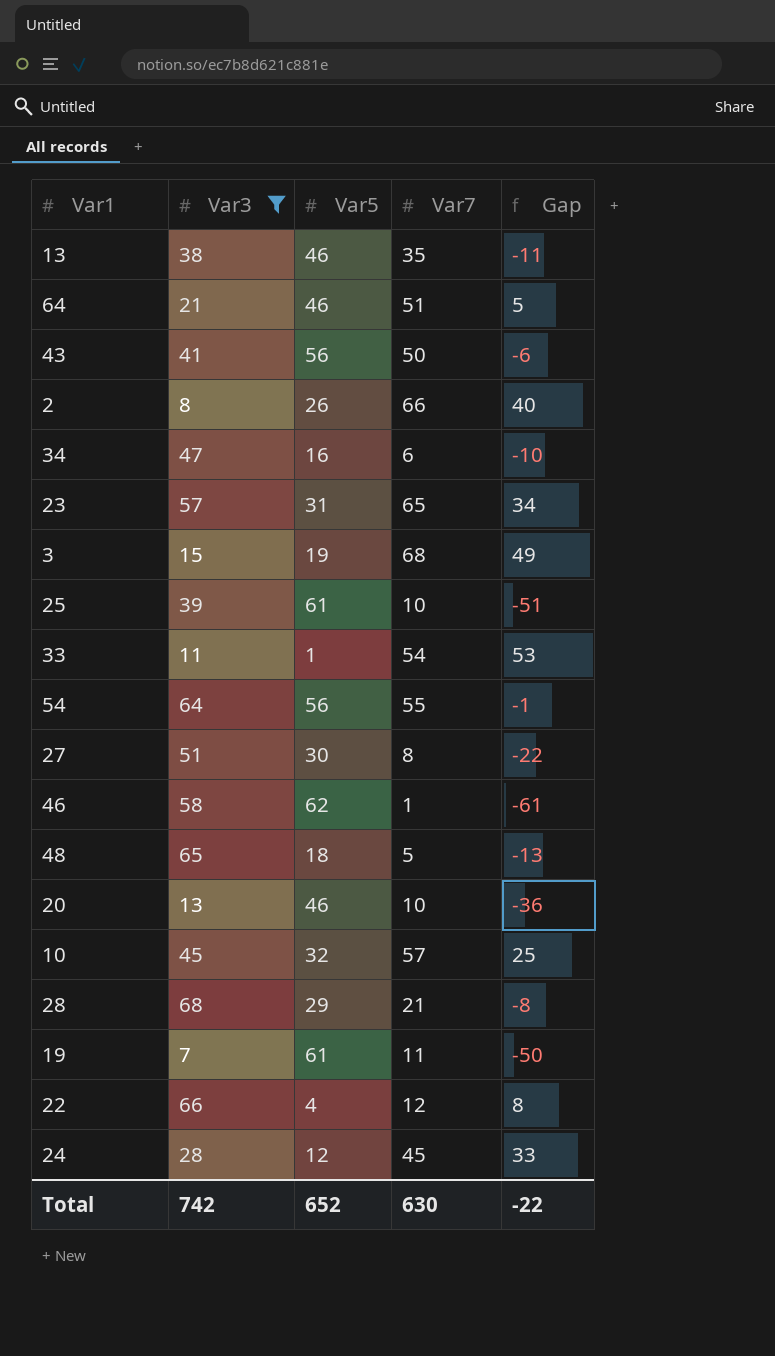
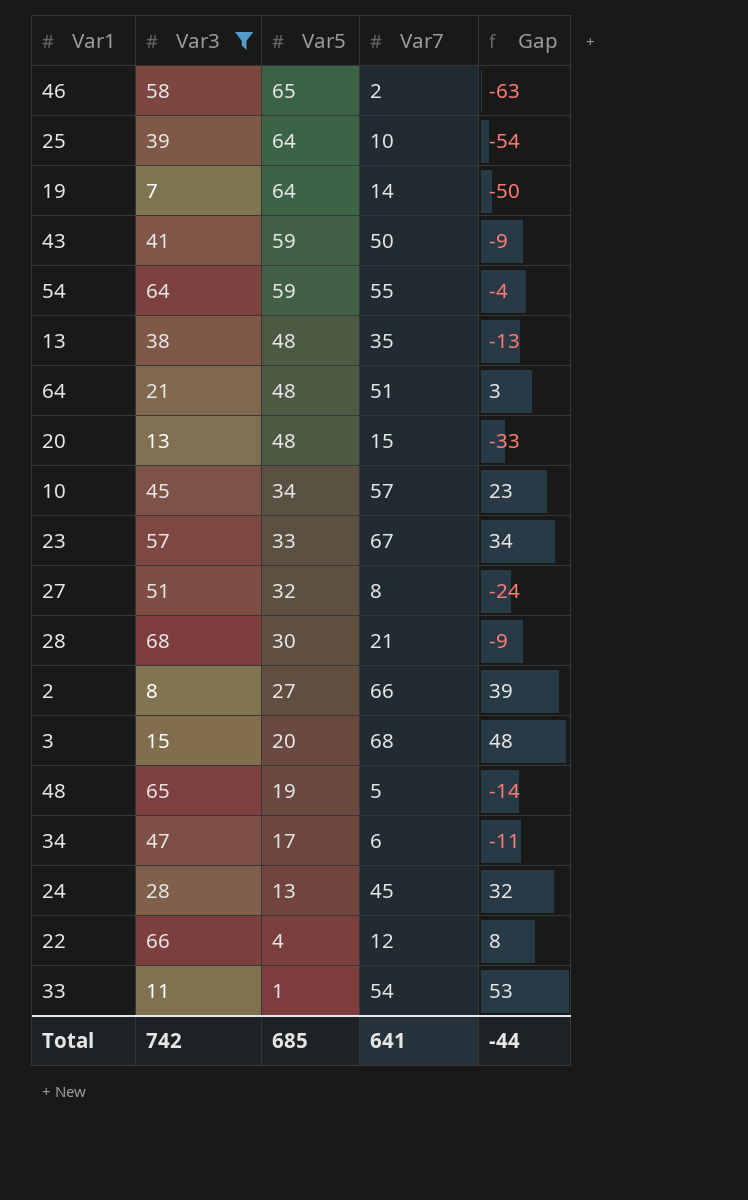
row order: none -> Var5 descending
46 | Var5: 62 -> 65
46 | Var7: 1 -> 2
46 | Gap: -61 -> -63
25 | Var5: 61 -> 64
25 | Gap: -51 -> -54
19 | Var5: 61 -> 64
19 | Var7: 11 -> 14
43 | Var5: 56 -> 59
43 | Gap: -6 -> -9
54 | Var5: 56 -> 59
54 | Gap: -1 -> -4
13 | Var5: 46 -> 48
13 | Gap: -11 -> -13
64 | Var5: 46 -> 48
64 | Gap: 5 -> 3
20 | Var5: 46 -> 48
20 | Var7: 10 -> 15
20 | Gap: -36 -> -33
10 | Var5: 32 -> 34
10 | Gap: 25 -> 23
23 | Var5: 31 -> 33
23 | Var7: 65 -> 67
27 | Var5: 30 -> 32
27 | Gap: -22 -> -24
28 | Var5: 29 -> 30
28 | Gap: -8 -> -9
2 | Var5: 26 -> 27
2 | Gap: 40 -> 39
3 | Var5: 19 -> 20
3 | Gap: 49 -> 48
48 | Var5: 18 -> 19
48 | Gap: -13 -> -14
34 | Var5: 16 -> 17
34 | Gap: -10 -> -11
24 | Var5: 12 -> 13
24 | Gap: 33 -> 32
Total | Var5: 652 -> 685
Total | Var7: 630 -> 641
Total | Gap: -22 -> -44

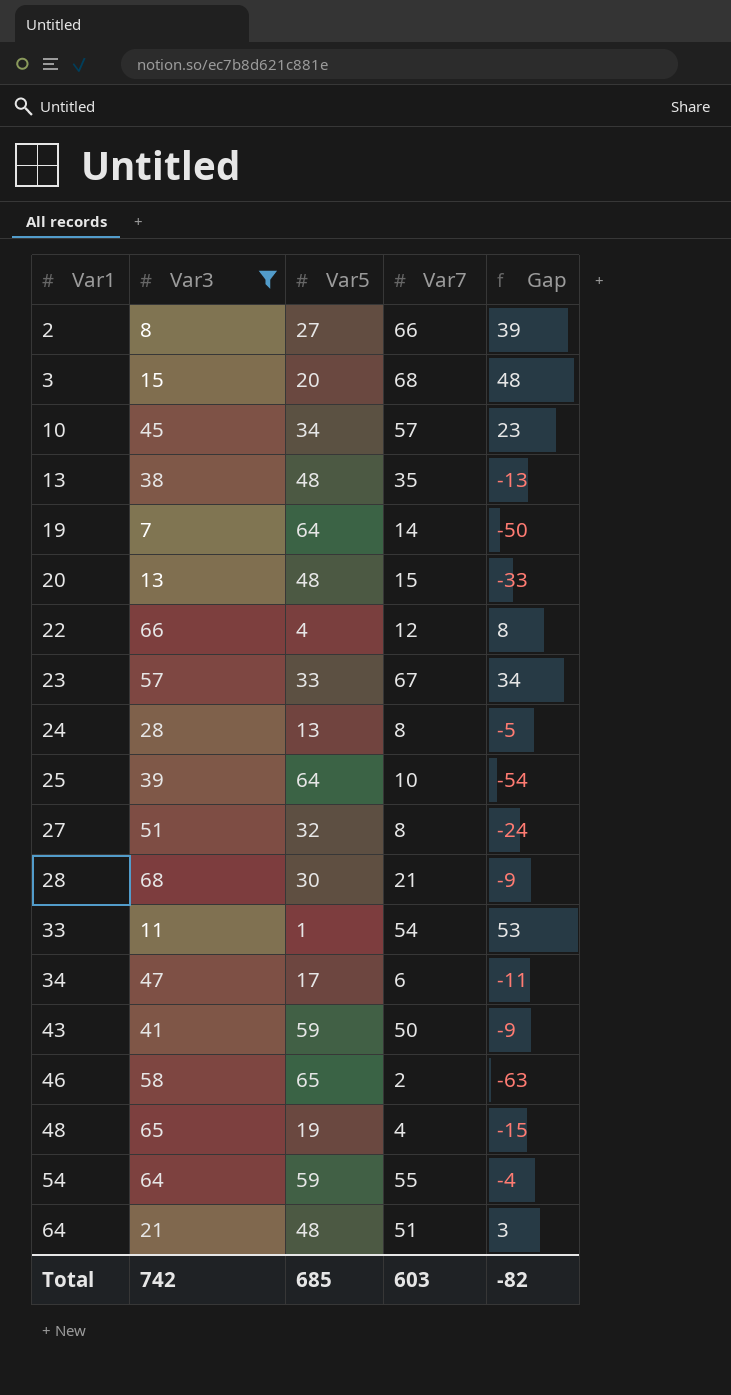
row order: Var5 descending -> Var1 ascending
24 | Var7: 45 -> 8
24 | Gap: 32 -> -5
48 | Var7: 5 -> 4
48 | Gap: -14 -> -15
Total | Var7: 641 -> 603
Total | Gap: -44 -> -82

